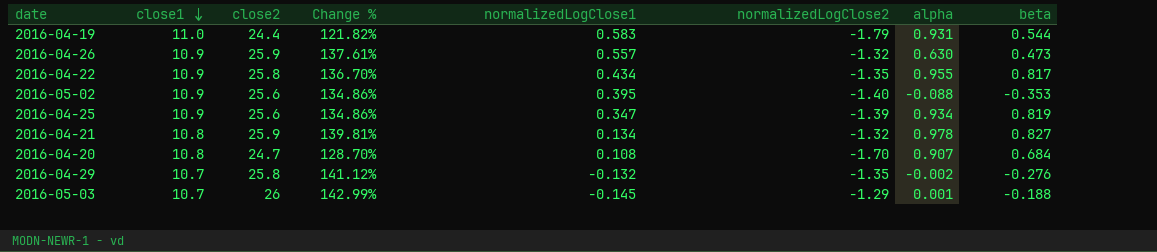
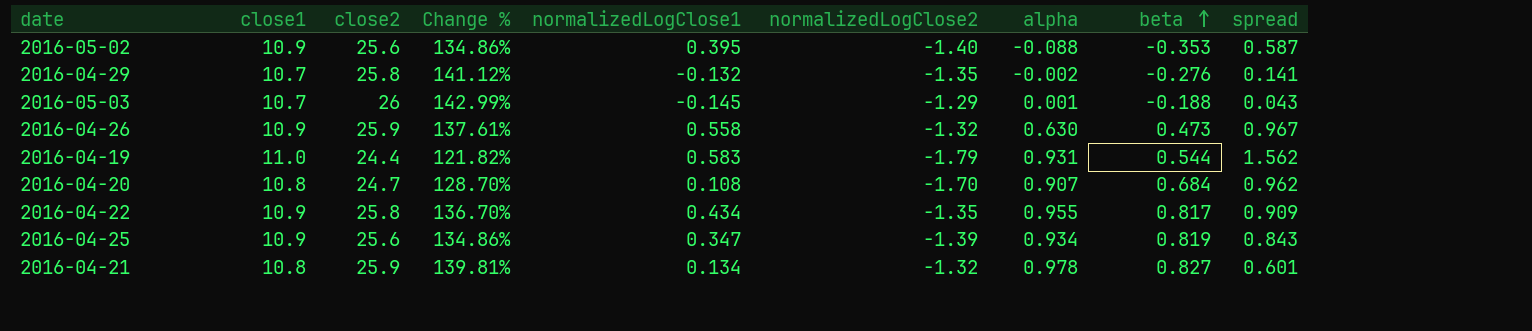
row order: close1 descending -> beta ascending
column spread | position: none -> 9
2016-04-26 | normalizedLogClose1: 0.557 -> 0.558

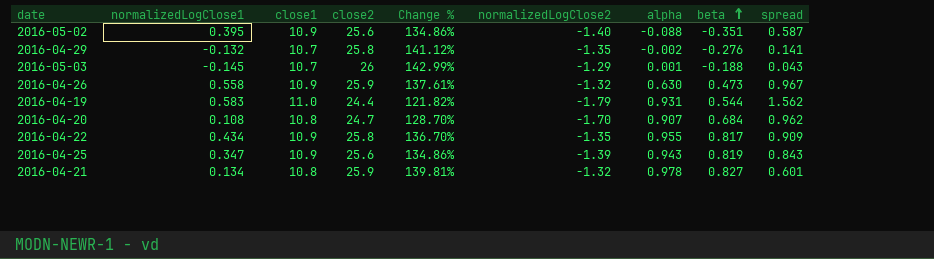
column normalizedLogClose1 | position: 5 -> 2
2016-05-02 | beta: -0.353 -> -0.351
2016-04-25 | alpha: 0.934 -> 0.943

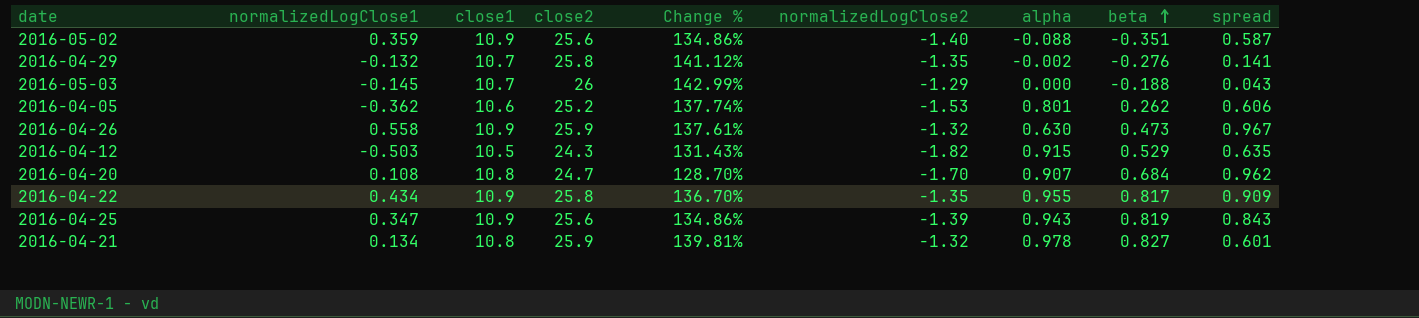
row 2016-04-19: 0.583 | 11.0 | 24.4 | 121.82% | -1.79 | 0.931 | 0.544 | 1.562 -> none
2016-05-02 | normalizedLogClose1: 0.395 -> 0.359
2016-05-03 | alpha: 0.001 -> 0.000
row 2016-04-05: none -> -0.362 | 10.6 | 25.2 | 137.74% | -1.53 | 0.801 | 0.262 | 0.606
row 2016-04-12: none -> -0.503 | 10.5 | 24.3 | 131.43% | -1.82 | 0.915 | 0.529 | 0.635

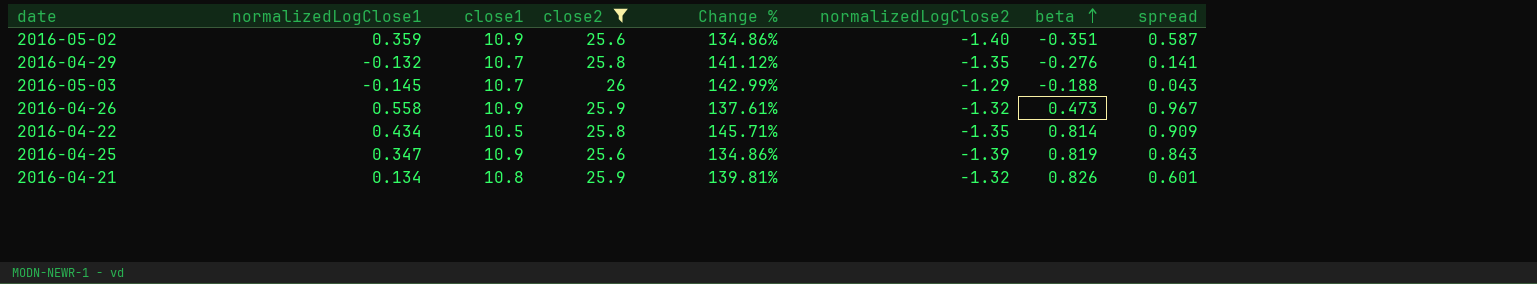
filter: none -> close2 >= 25.6
column alpha | position: 7 -> none
2016-04-22 | close1: 10.9 -> 10.5
2016-04-22 | Change %: 136.70% -> 145.71%
2016-04-22 | beta: 0.817 -> 0.814
2016-04-21 | beta: 0.827 -> 0.826

